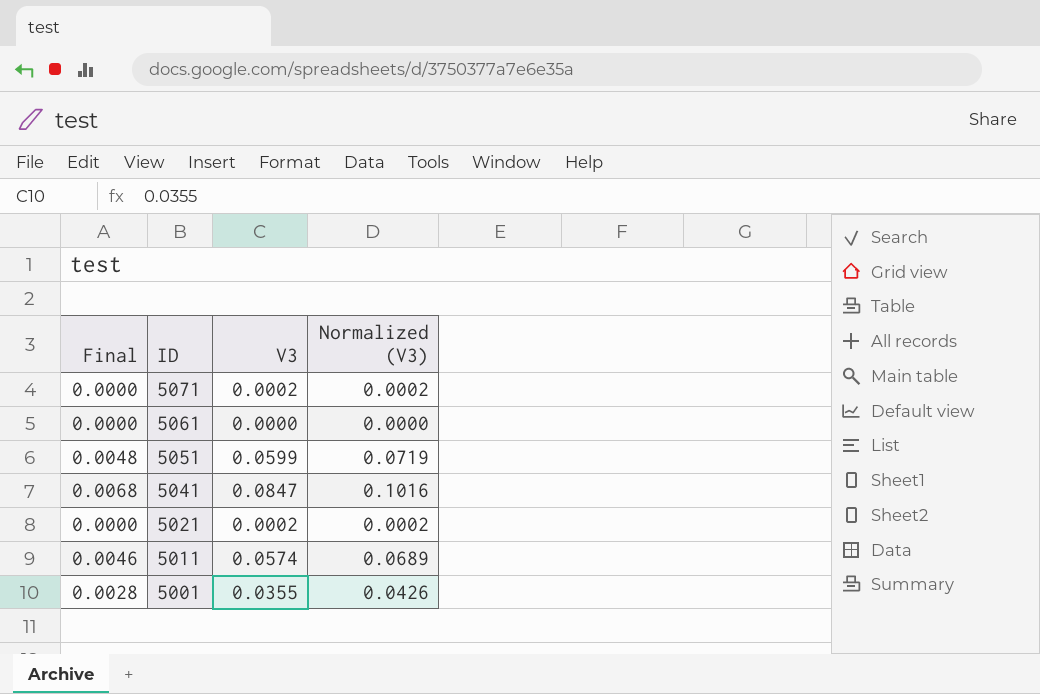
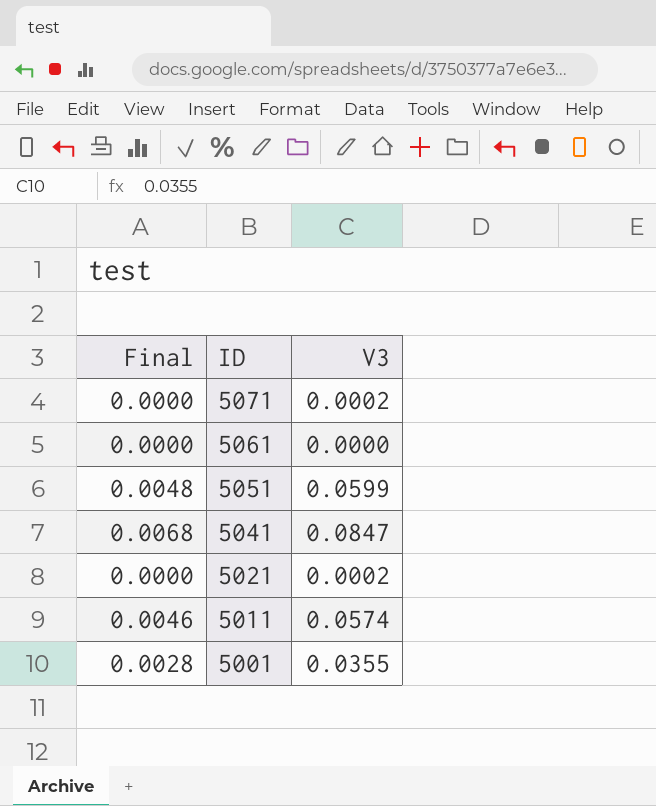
column Normalized (V3) | formula: [V3] * 1.2 -> none

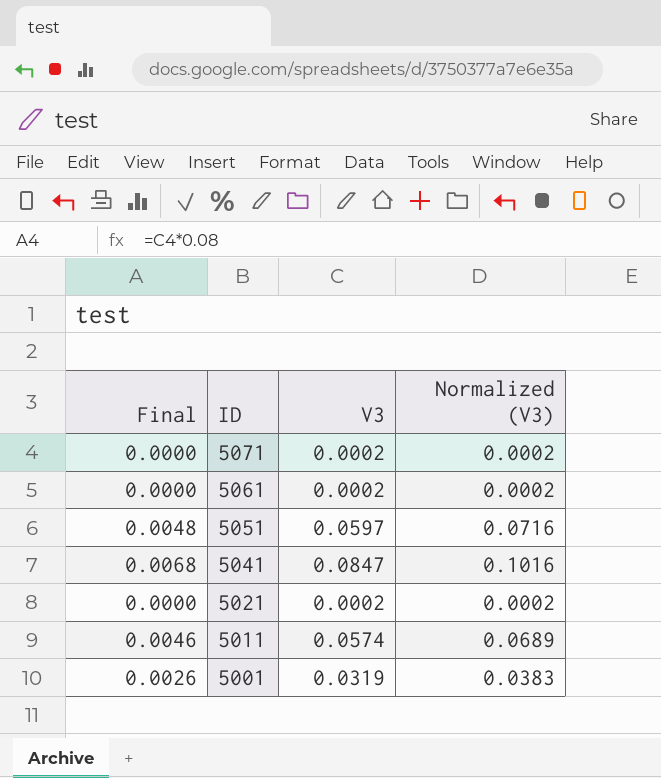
column Normalized (V3) | formula: none -> [V3] * 1.2
5061 | V3: 0.0000 -> 0.0002
5051 | V3: 0.0599 -> 0.0597
5001 | Final: 0.0028 -> 0.0026
5001 | V3: 0.0355 -> 0.0319

